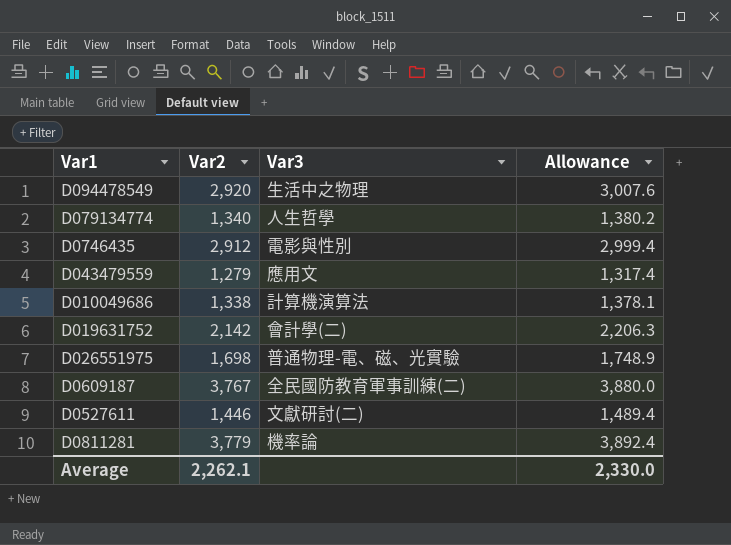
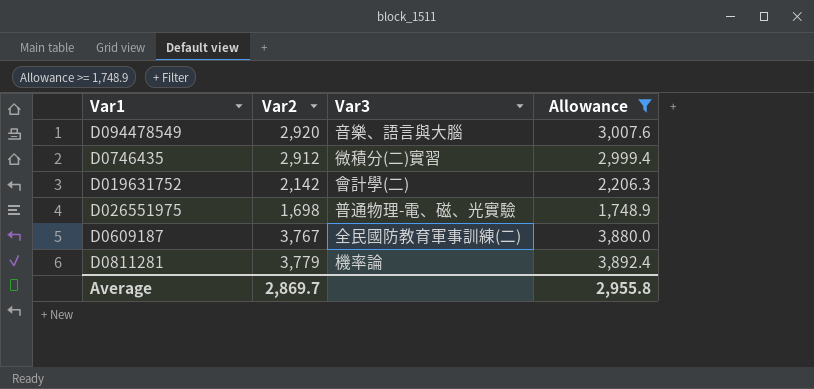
filter: none -> Allowance >= 1,748.9
D094478549 | Var3: 生活中之物理 -> 音樂、語言與大腦
D0746435 | Var3: 電影與性別 -> 微積分(二)實習
Average | Var2: 2,262.1 -> 2,869.7
Average | Allowance: 2,330.0 -> 2,955.8

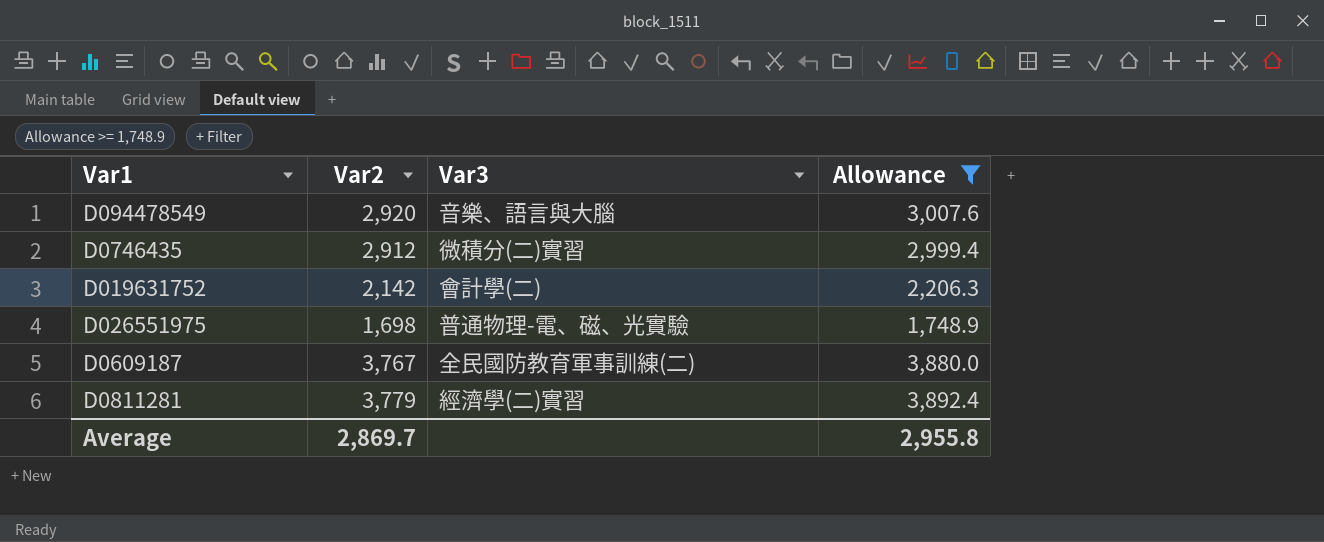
D0811281 | Var3: 機率論 -> 經濟學(二)實習

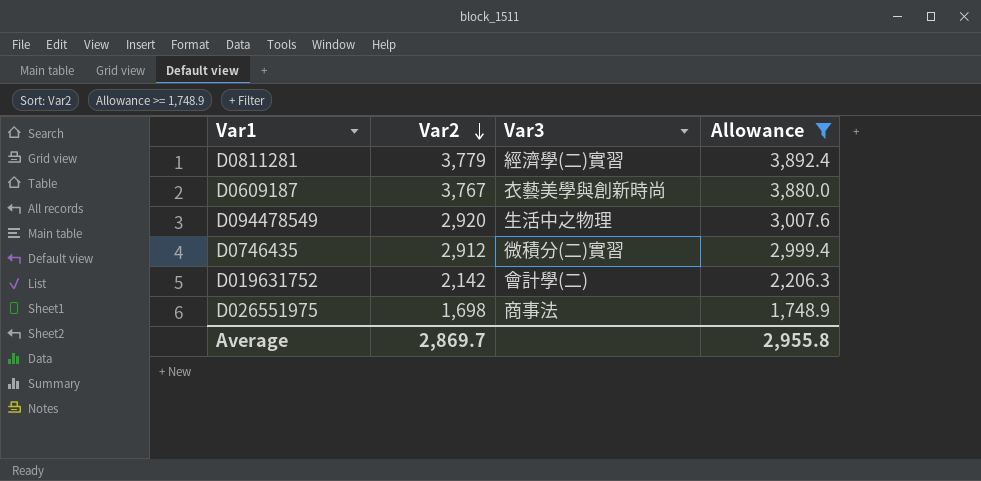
row order: none -> Var2 descending
D0609187 | Var3: 全民國防教育軍事訓練(二) -> 衣藝美學與創新時尚
D094478549 | Var3: 音樂、語言與大腦 -> 生活中之物理
D026551975 | Var3: 普通物理-電、磁、光實驗 -> 商事法

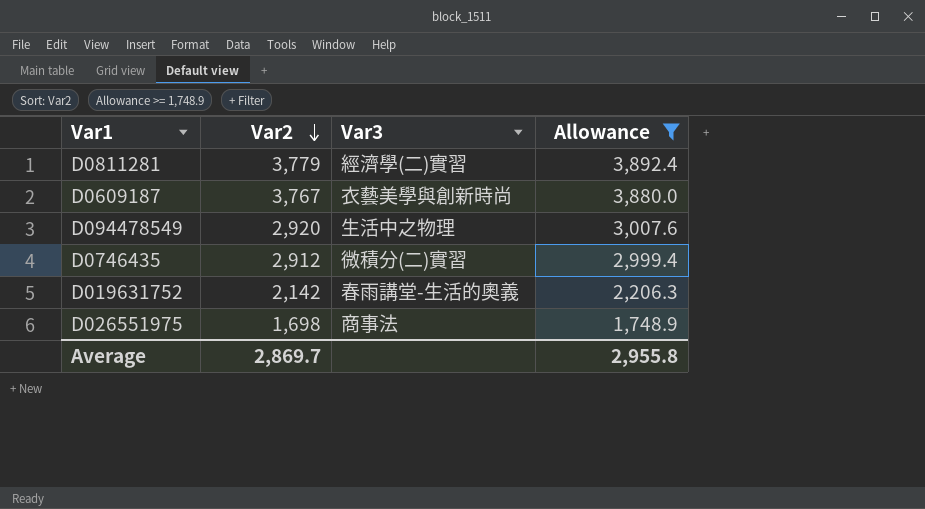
D019631752 | Var3: 會計學(二) -> 春雨講堂-生活的奧義

